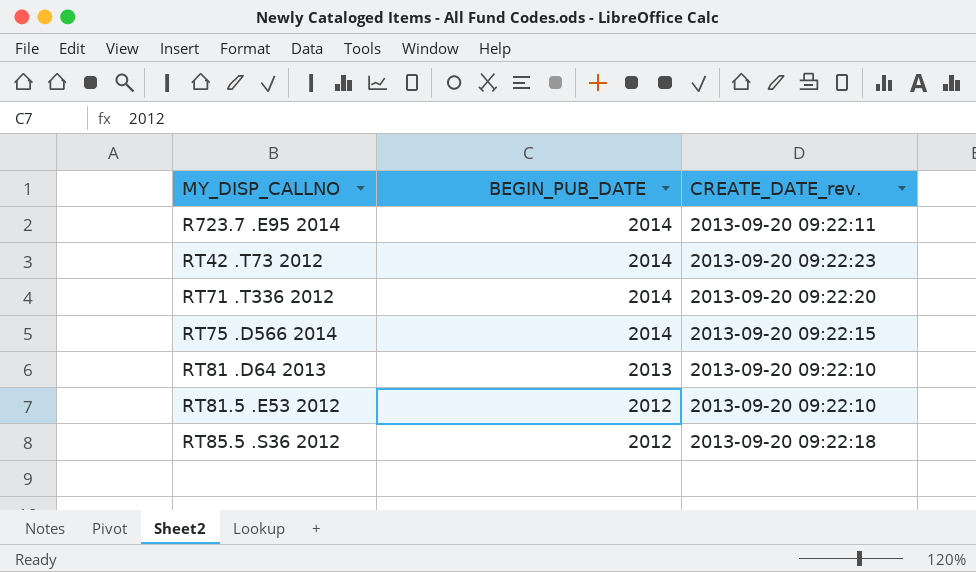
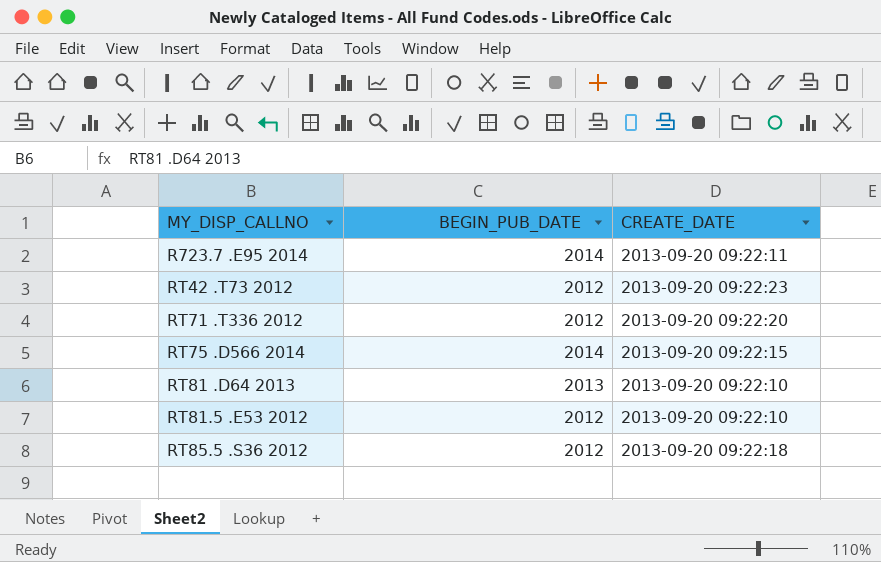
column name: CREATE_DATE_rev. -> CREATE_DATE
RT42 .T73 2012 | BEGIN_PUB_DATE: 2014 -> 2012
RT71 .T336 2012 | BEGIN_PUB_DATE: 2014 -> 2012

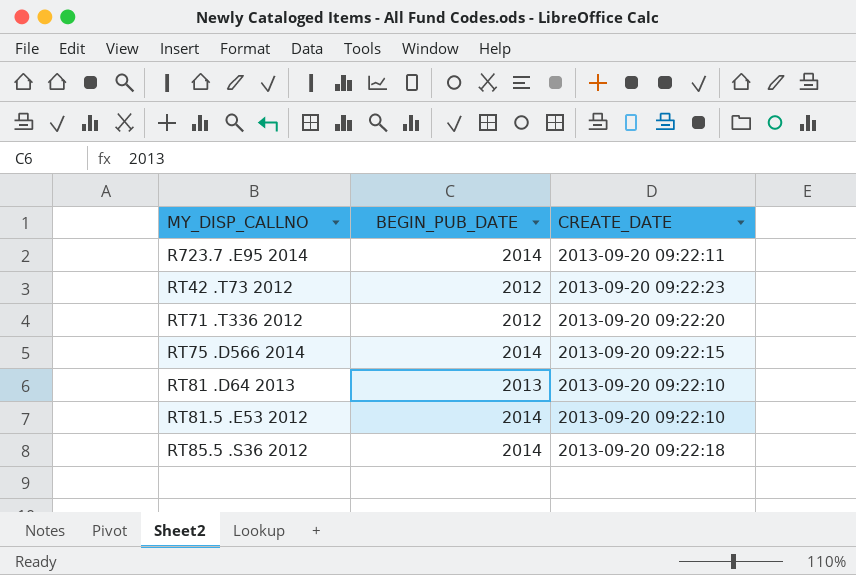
RT81.5 .E53 2012 | BEGIN_PUB_DATE: 2012 -> 2014
RT85.5 .S36 2012 | BEGIN_PUB_DATE: 2012 -> 2014

